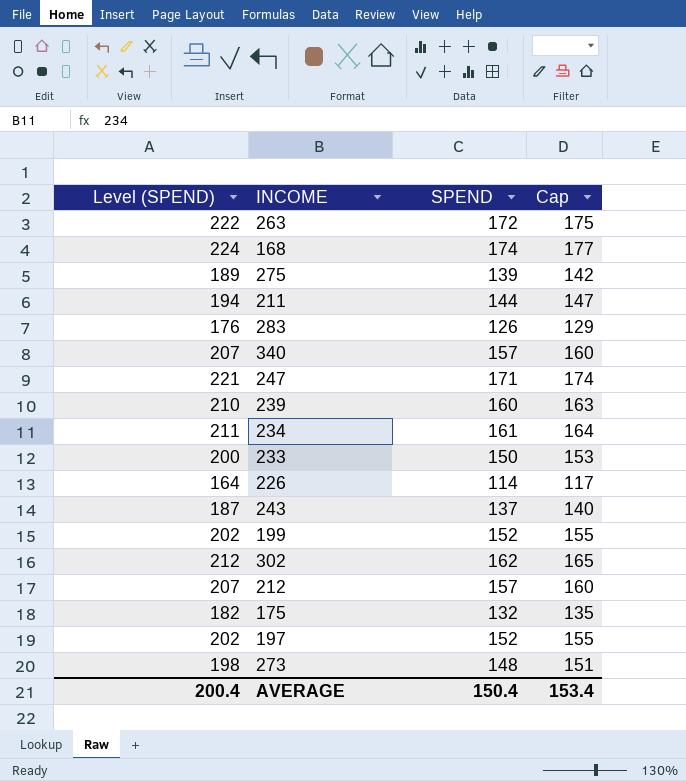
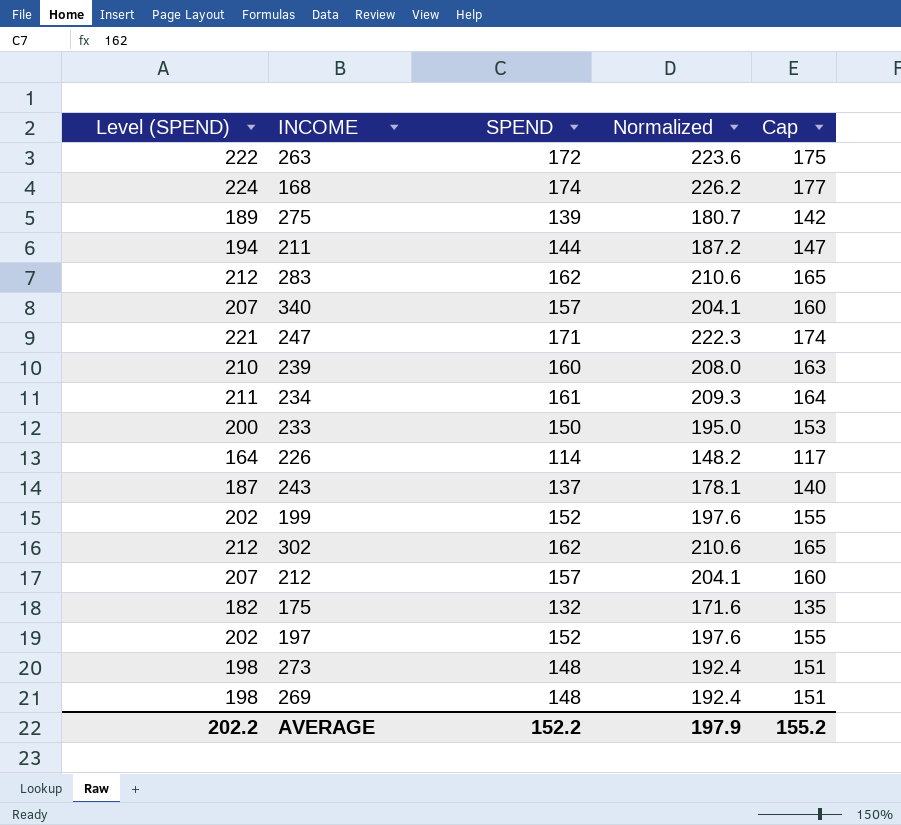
column Normalized | formula: none -> [SPEND] * 1.3
283 | Level (SPEND): 176 -> 212
283 | SPEND: 126 -> 162
283 | Cap: 129 -> 165
row 269: none -> 198 | 148 | 192.4 | 151
AVERAGE | Level (SPEND): 200.4 -> 202.2
AVERAGE | SPEND: 150.4 -> 152.2
AVERAGE | Cap: 153.4 -> 155.2

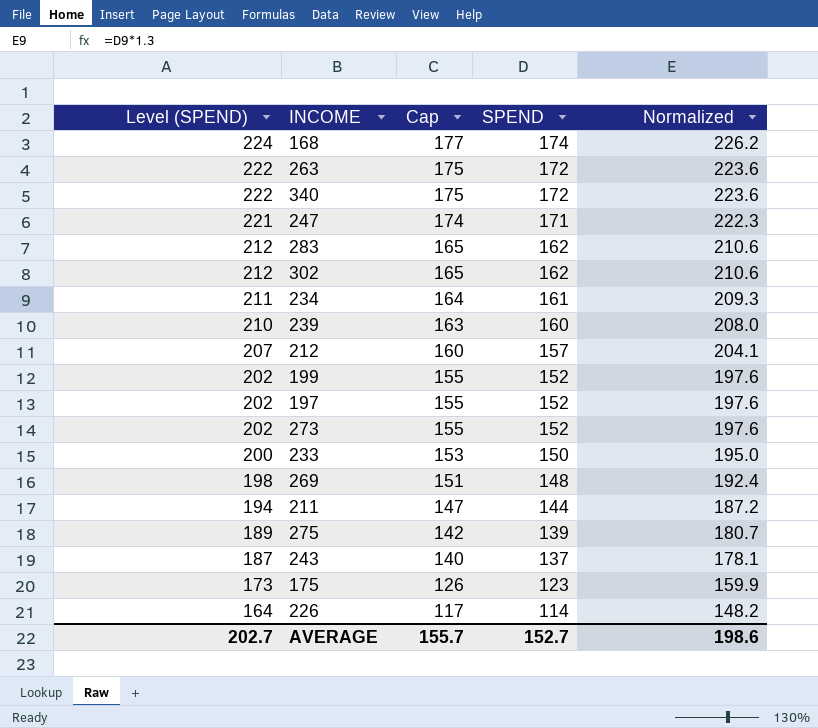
row order: none -> Level (SPEND) descending
column Cap | position: 5 -> 3
340 | Level (SPEND): 207 -> 222
340 | Cap: 160 -> 175
340 | SPEND: 157 -> 172
340 | Normalized: 204.1 -> 223.6
273 | Level (SPEND): 198 -> 202
273 | Cap: 151 -> 155
273 | SPEND: 148 -> 152
273 | Normalized: 192.4 -> 197.6
175 | Level (SPEND): 182 -> 173
175 | Cap: 135 -> 126
175 | SPEND: 132 -> 123
175 | Normalized: 171.6 -> 159.9
AVERAGE | Level (SPEND): 202.2 -> 202.7
AVERAGE | Cap: 155.2 -> 155.7
AVERAGE | SPEND: 152.2 -> 152.7
AVERAGE | Normalized: 197.9 -> 198.6

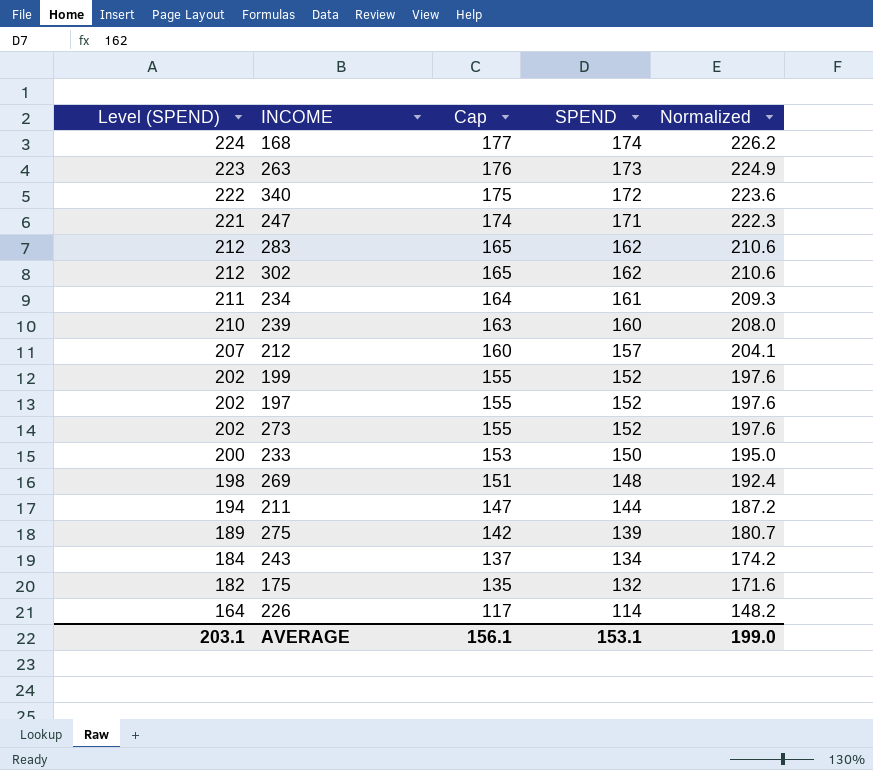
263 | Level (SPEND): 222 -> 223
263 | Cap: 175 -> 176
263 | SPEND: 172 -> 173
263 | Normalized: 223.6 -> 224.9
243 | Level (SPEND): 187 -> 184
243 | Cap: 140 -> 137
243 | SPEND: 137 -> 134
243 | Normalized: 178.1 -> 174.2
175 | Level (SPEND): 173 -> 182
175 | Cap: 126 -> 135
175 | SPEND: 123 -> 132
175 | Normalized: 159.9 -> 171.6
AVERAGE | Level (SPEND): 202.7 -> 203.1
AVERAGE | Cap: 155.7 -> 156.1
AVERAGE | SPEND: 152.7 -> 153.1
AVERAGE | Normalized: 198.6 -> 199.0

